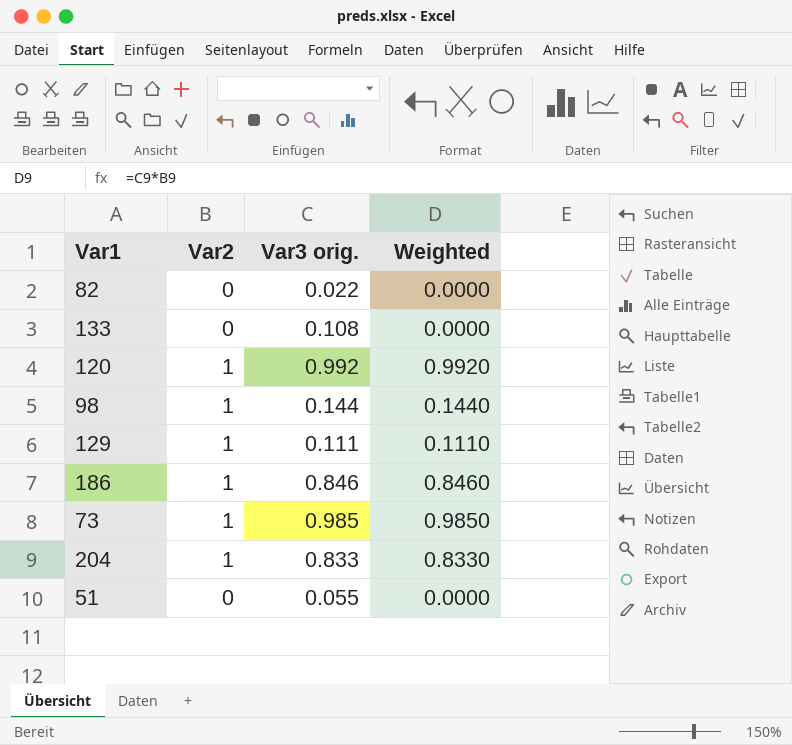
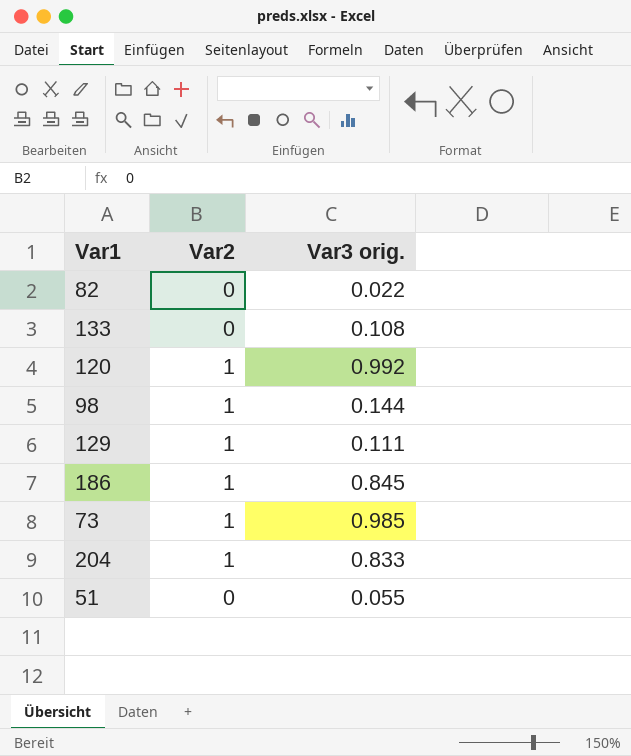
column Weighted | formula: [Var2] * [Var3 orig.] -> none
186 | Var3 orig.: 0.846 -> 0.845

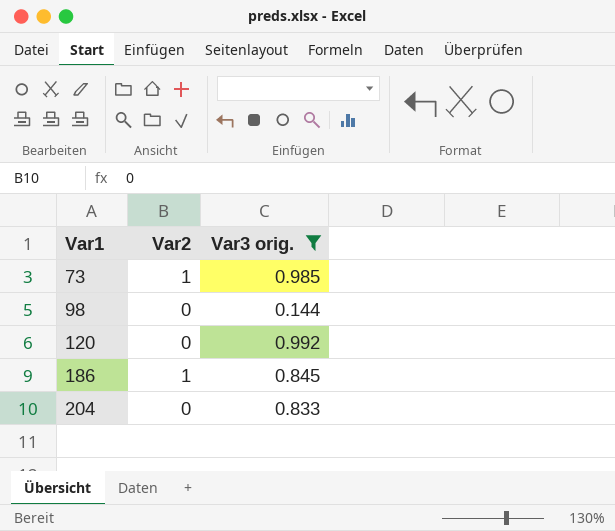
filter: none -> Var3 orig. >= 0.144
row order: none -> Var1 ascending
98 | Var2: 1 -> 0
120 | Var2: 1 -> 0
204 | Var2: 1 -> 0

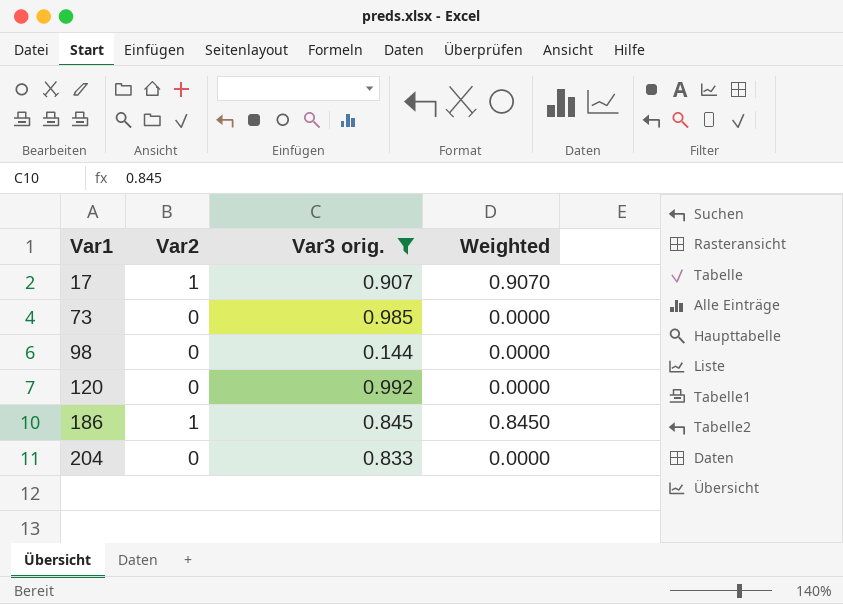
column Weighted | formula: none -> [Var2] * [Var3 orig.]
row 17: none -> 1 | 0.907 | 0.9070
73 | Var2: 1 -> 0

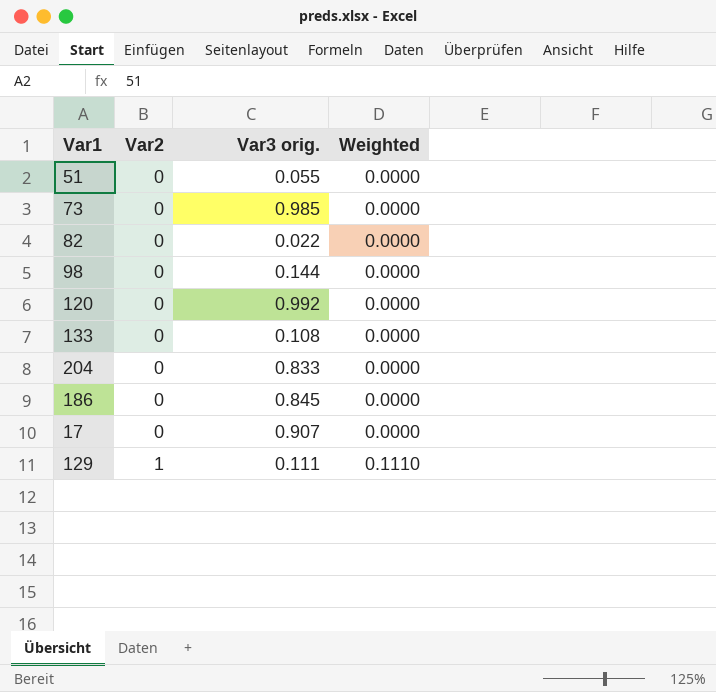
filter: Var3 orig. >= 0.144 -> none
row order: Var1 ascending -> Var2 ascending
186 | Var2: 1 -> 0
186 | Weighted: 0.8450 -> 0.0000
17 | Var2: 1 -> 0
17 | Weighted: 0.9070 -> 0.0000

